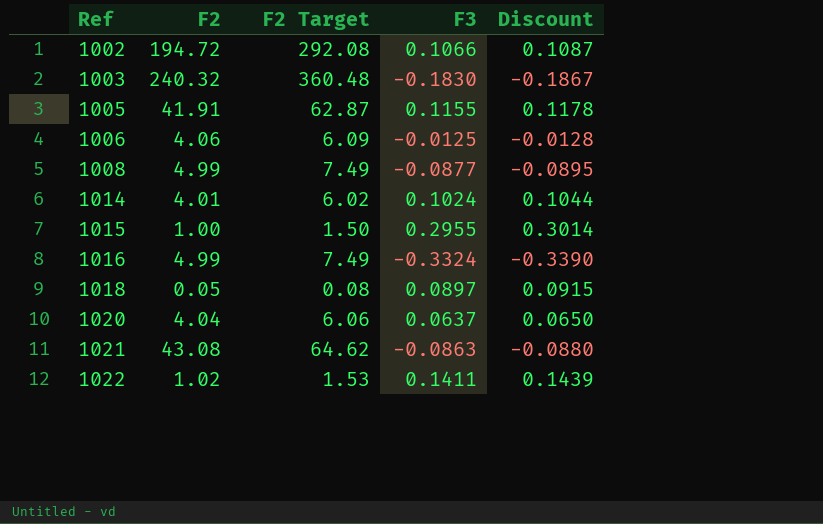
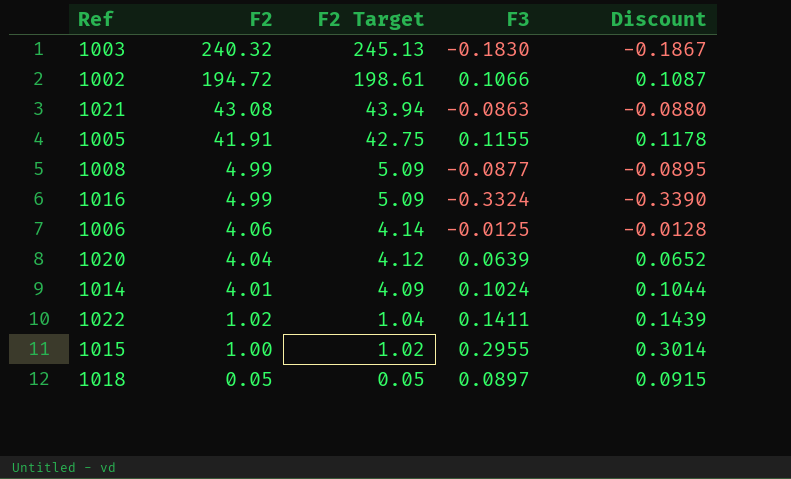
row order: Ref ascending -> F2 descending
column F2 Target | formula: [F2] * 1.5 -> [F2] * 1.02
1020 | F3: 0.0637 -> 0.0639
1020 | Discount: 0.0650 -> 0.0652

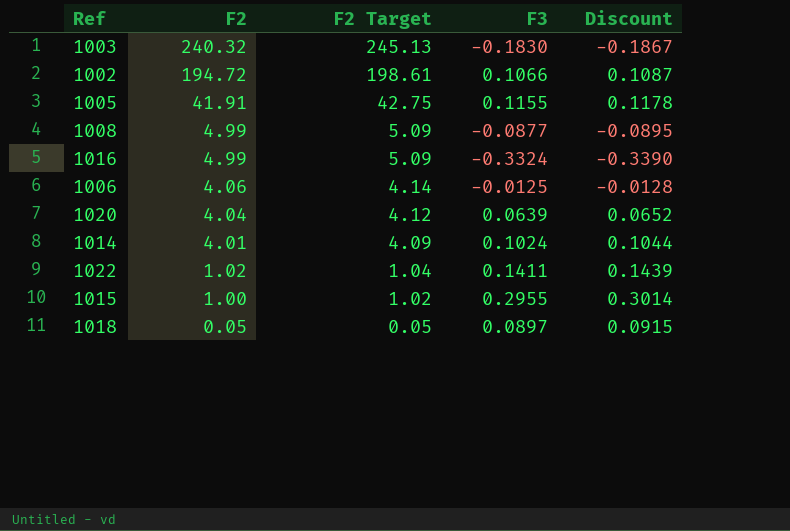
row 1021: 43.08 | 43.94 | -0.0863 | -0.0880 -> none

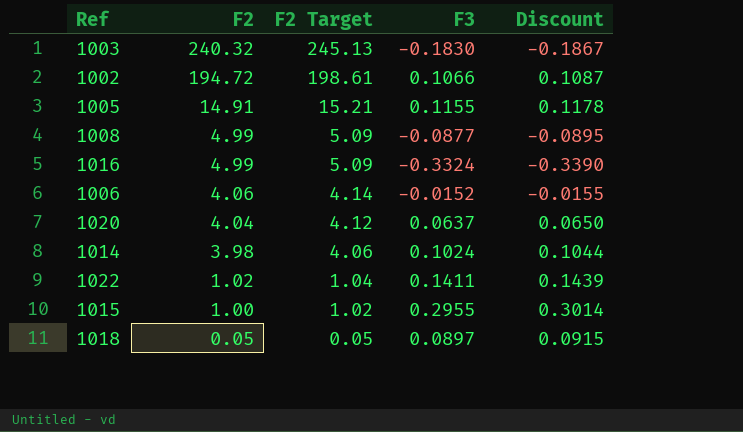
1005 | F2: 41.91 -> 14.91
1005 | F2 Target: 42.75 -> 15.21
1006 | F3: -0.0125 -> -0.0152
1006 | Discount: -0.0128 -> -0.0155
1020 | F3: 0.0639 -> 0.0637
1020 | Discount: 0.0652 -> 0.0650
1014 | F2: 4.01 -> 3.98
1014 | F2 Target: 4.09 -> 4.06

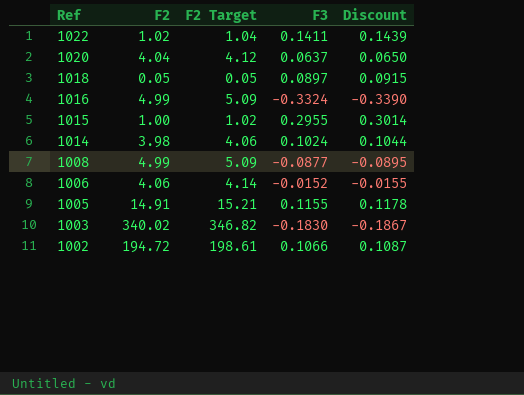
row order: F2 descending -> Ref descending
1003 | F2: 240.32 -> 340.02
1003 | F2 Target: 245.13 -> 346.82

